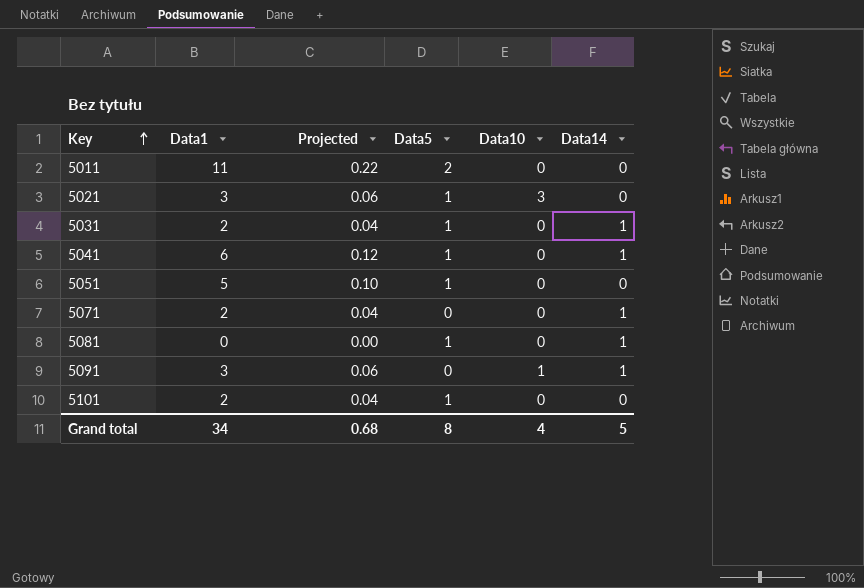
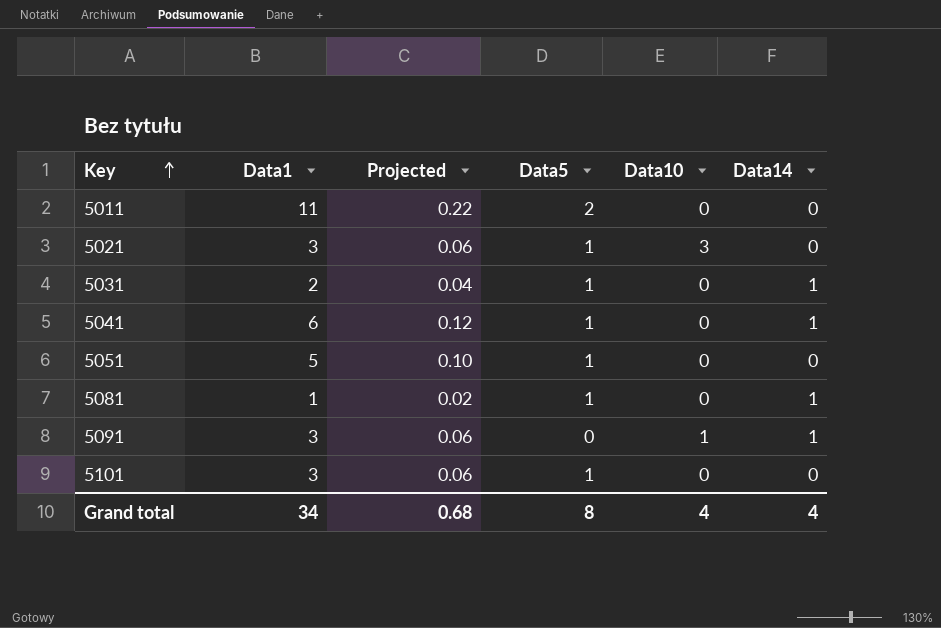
row 5071: 2 | 0.04 | 0 | 0 | 1 -> none
5081 | Data1: 0 -> 1
5081 | Projected: 0.00 -> 0.02
5101 | Data1: 2 -> 3
5101 | Projected: 0.04 -> 0.06
Grand total | Data14: 5 -> 4

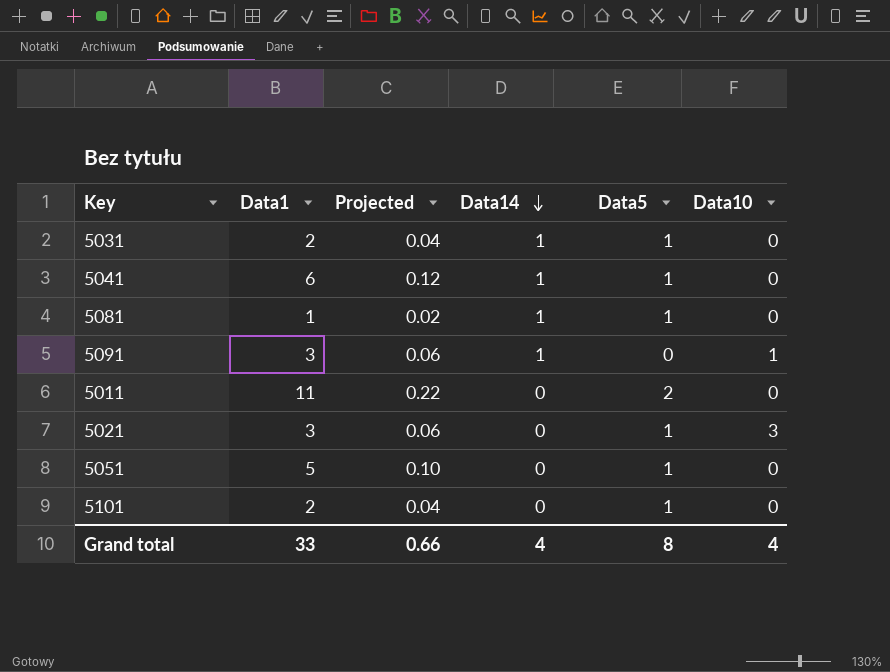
row order: Key ascending -> Data14 descending
column Data14 | position: 6 -> 4
5101 | Data1: 3 -> 2
5101 | Projected: 0.06 -> 0.04
Grand total | Data1: 34 -> 33
Grand total | Projected: 0.68 -> 0.66

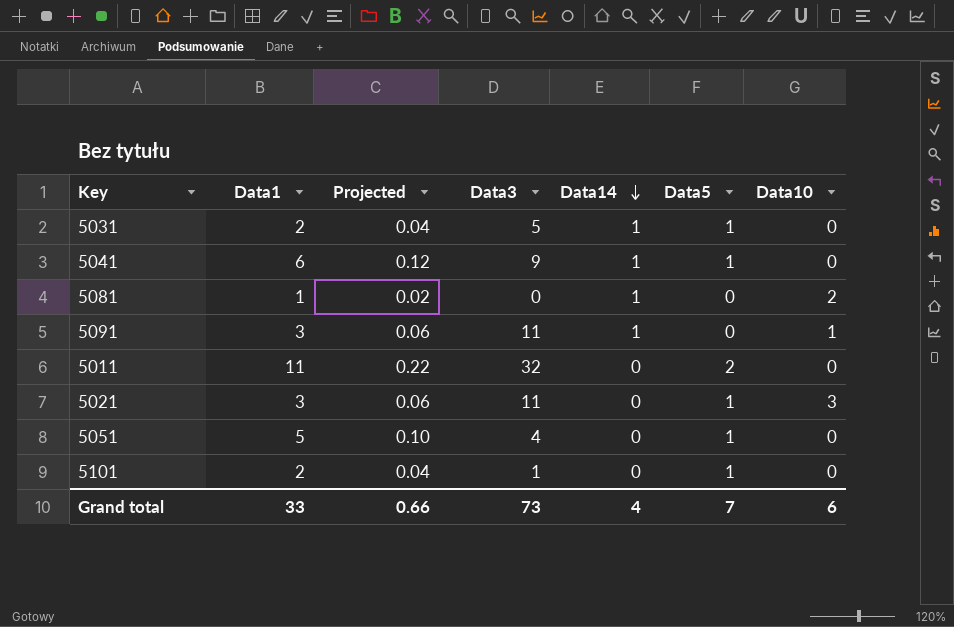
column Data3 | position: none -> 4
5081 | Data5: 1 -> 0
5081 | Data10: 0 -> 2
Grand total | Data5: 8 -> 7
Grand total | Data10: 4 -> 6

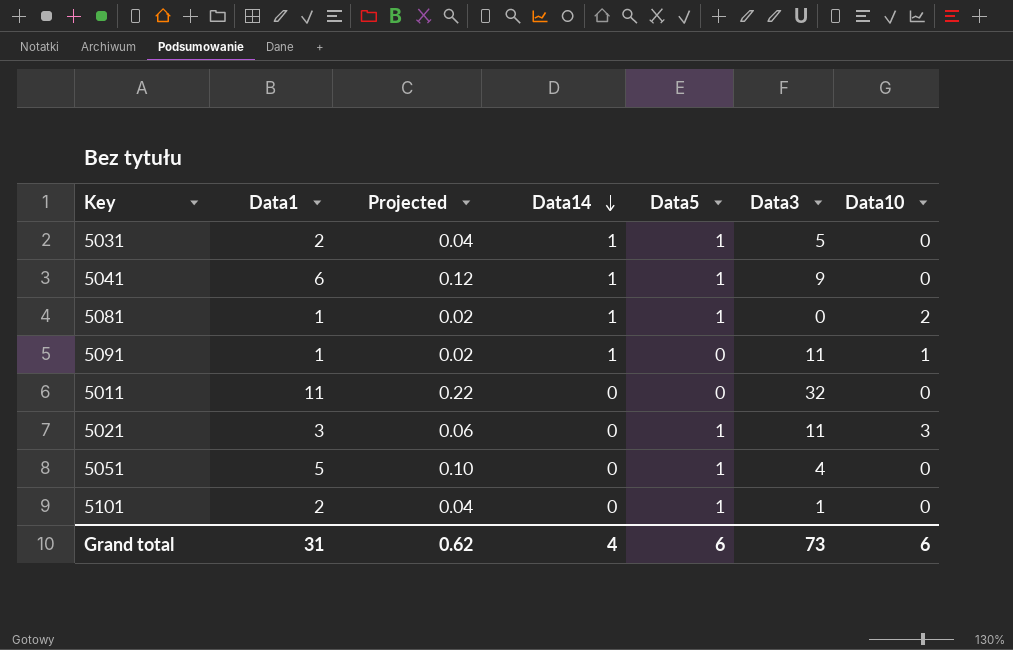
column Data3 | position: 4 -> 6
5081 | Data5: 0 -> 1
5091 | Data1: 3 -> 1
5091 | Projected: 0.06 -> 0.02
5011 | Data5: 2 -> 0
Grand total | Data1: 33 -> 31
Grand total | Projected: 0.66 -> 0.62
Grand total | Data5: 7 -> 6

